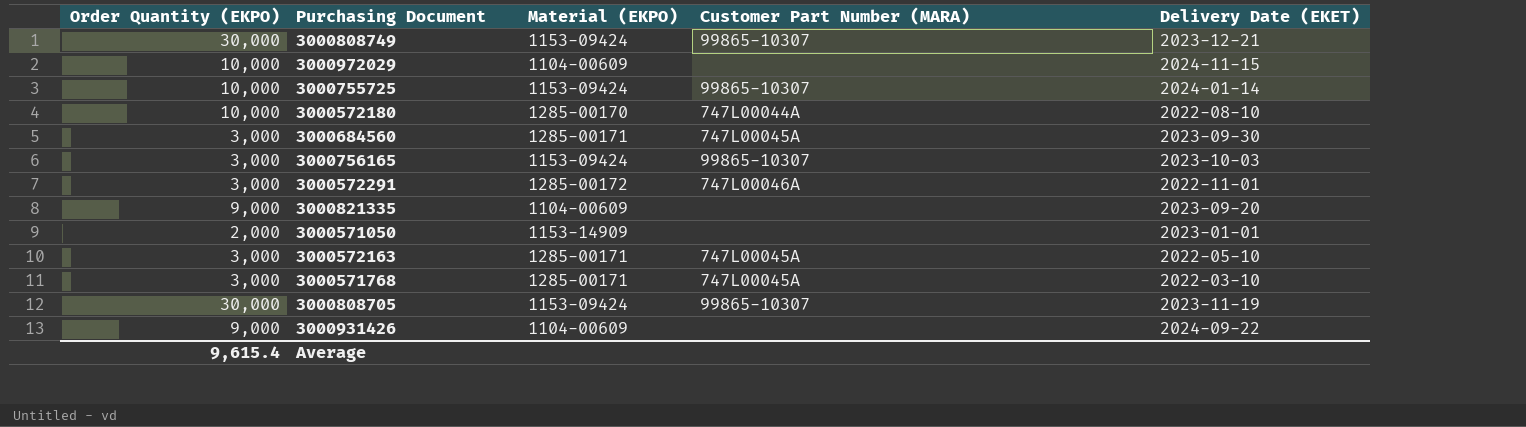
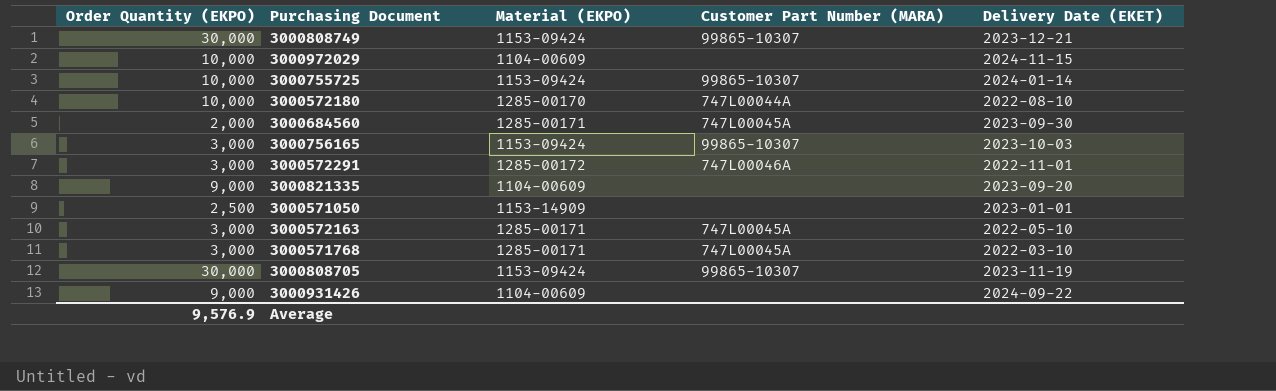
3000684560 | Order Quantity (EKPO): 3,000 -> 2,000
3000571050 | Order Quantity (EKPO): 2,000 -> 2,500
Average | Order Quantity (EKPO): 9,615.4 -> 9,576.9

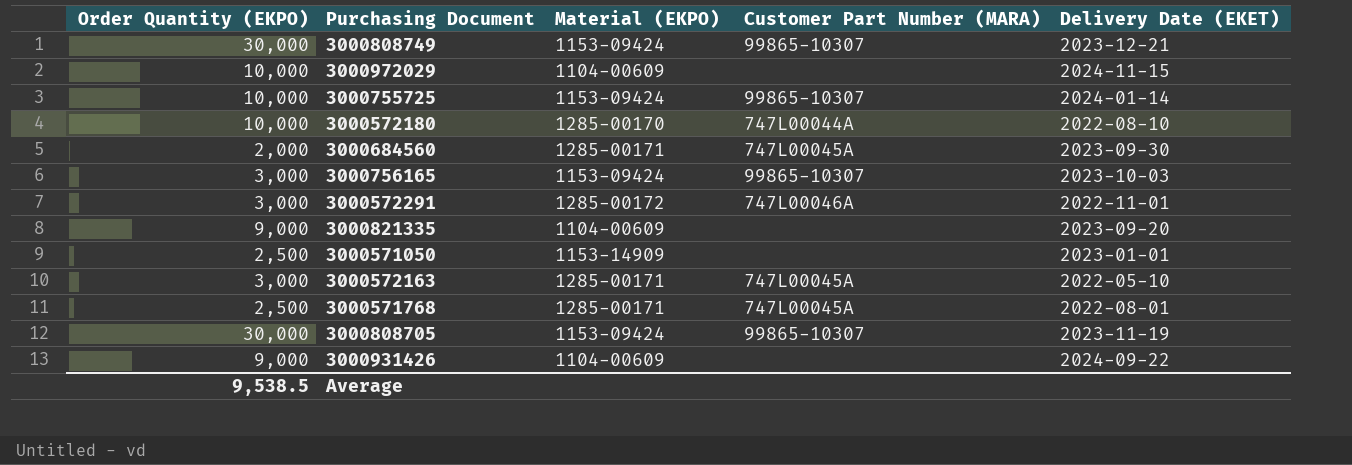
3000571768 | Order Quantity (EKPO): 3,000 -> 2,500
3000571768 | Delivery Date (EKET): 2022-03-10 -> 2022-08-01
Average | Order Quantity (EKPO): 9,576.9 -> 9,538.5

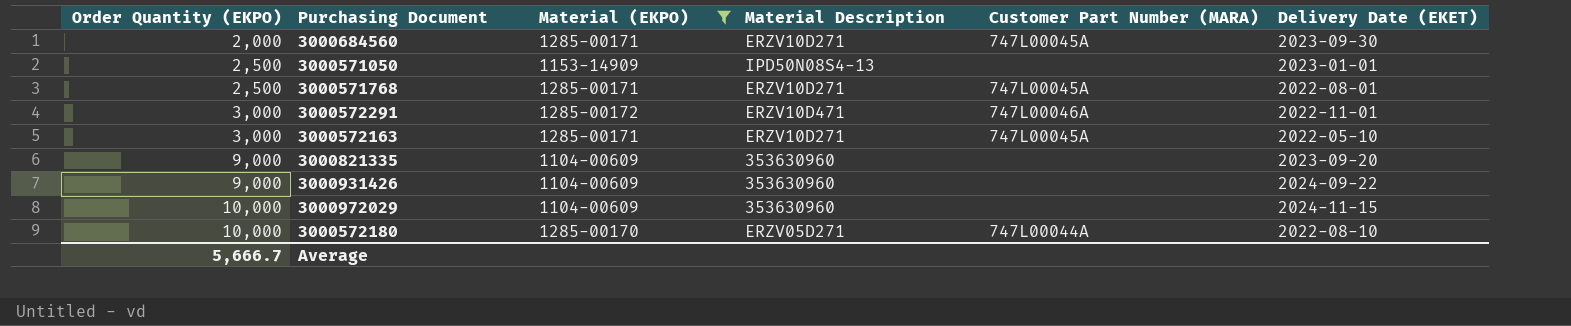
filter: none -> Material (EKPO) != 1153-09424
row order: none -> Order Quantity (EKPO) ascending
column Material Description | position: none -> 4
Average | Order Quantity (EKPO): 9,538.5 -> 5,666.7

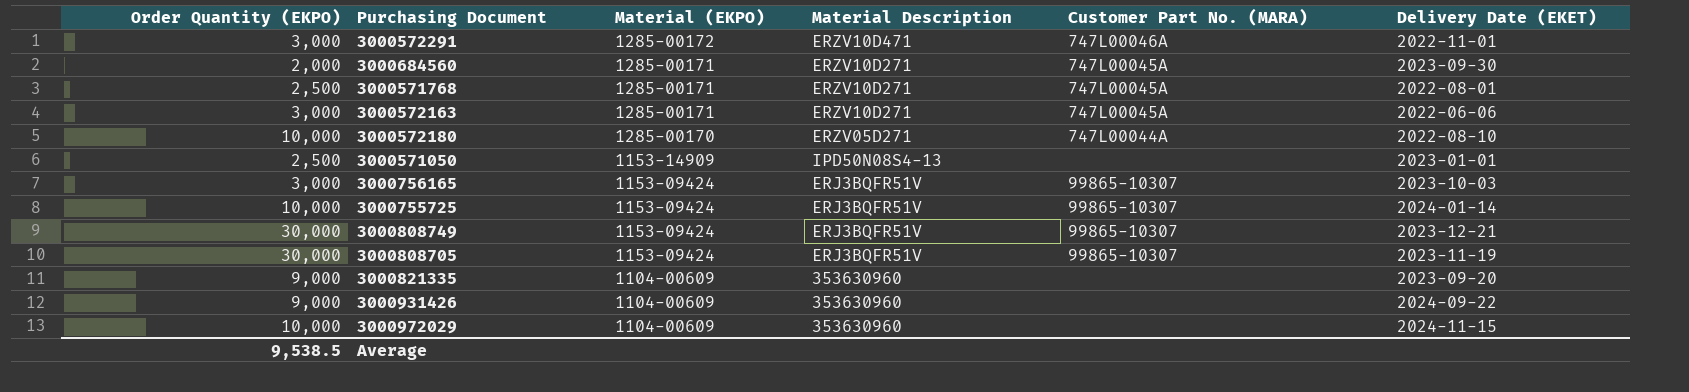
filter: Material (EKPO) != 1153-09424 -> none
row order: Order Quantity (EKPO) ascending -> Material (EKPO) descending
column name: Customer Part Number (MARA) -> Customer Part No. (MARA)
3000572163 | Delivery Date (EKET): 2022-05-10 -> 2022-06-06
Average | Order Quantity (EKPO): 5,666.7 -> 9,538.5

